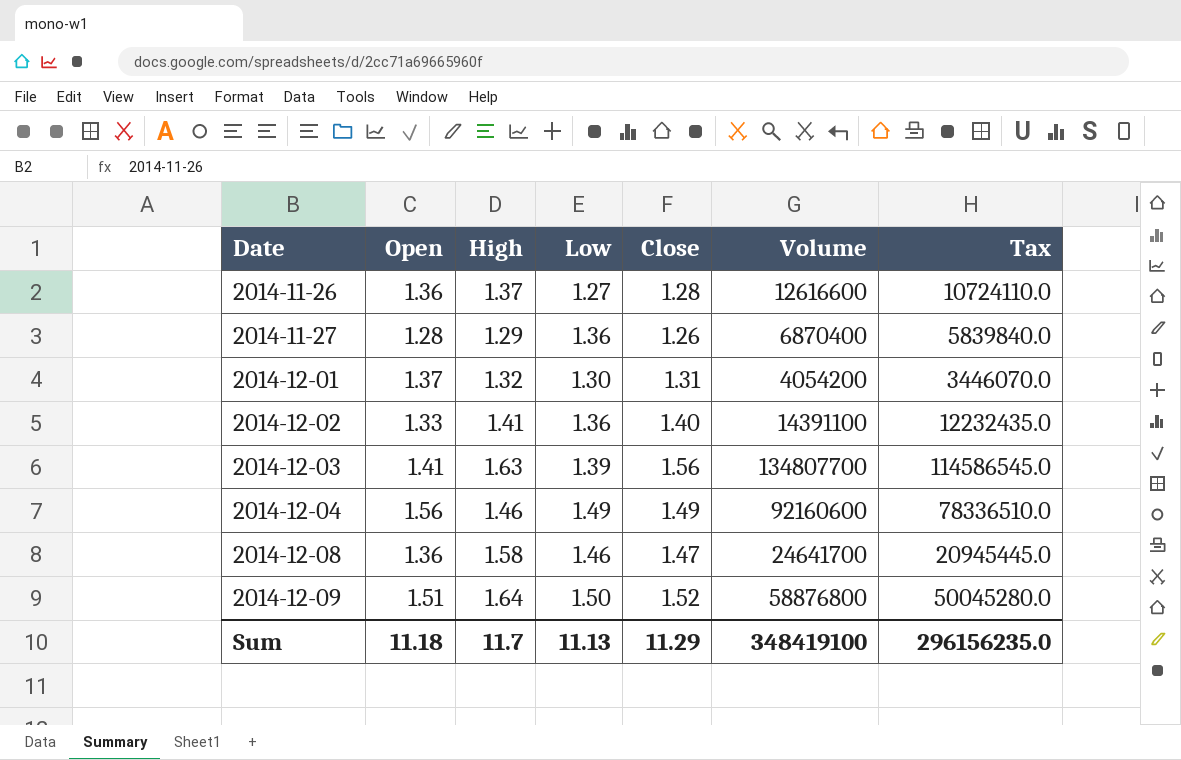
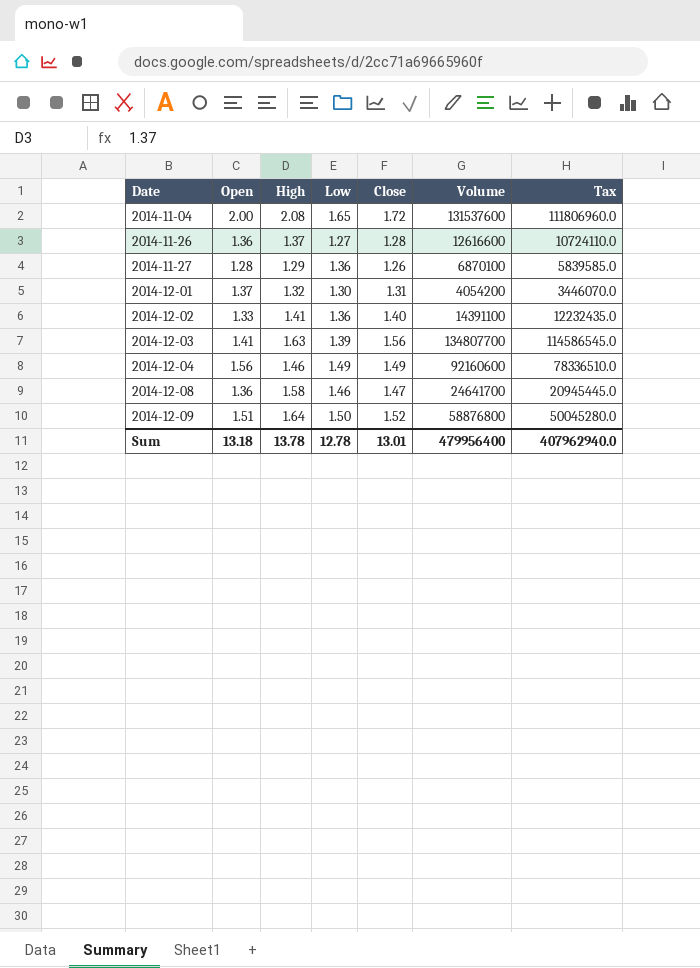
row 2014-11-04: none -> 2.00 | 2.08 | 1.65 | 1.72 | 131537600 | 111806960.0
2014-11-27 | Volume: 6870400 -> 6870100
2014-11-27 | Tax: 5839840.0 -> 5839585.0
Sum | Open: 11.18 -> 13.18
Sum | High: 11.7 -> 13.78
Sum | Low: 11.13 -> 12.78
Sum | Close: 11.29 -> 13.01
Sum | Volume: 348419100 -> 479956400
Sum | Tax: 296156235.0 -> 407962940.0

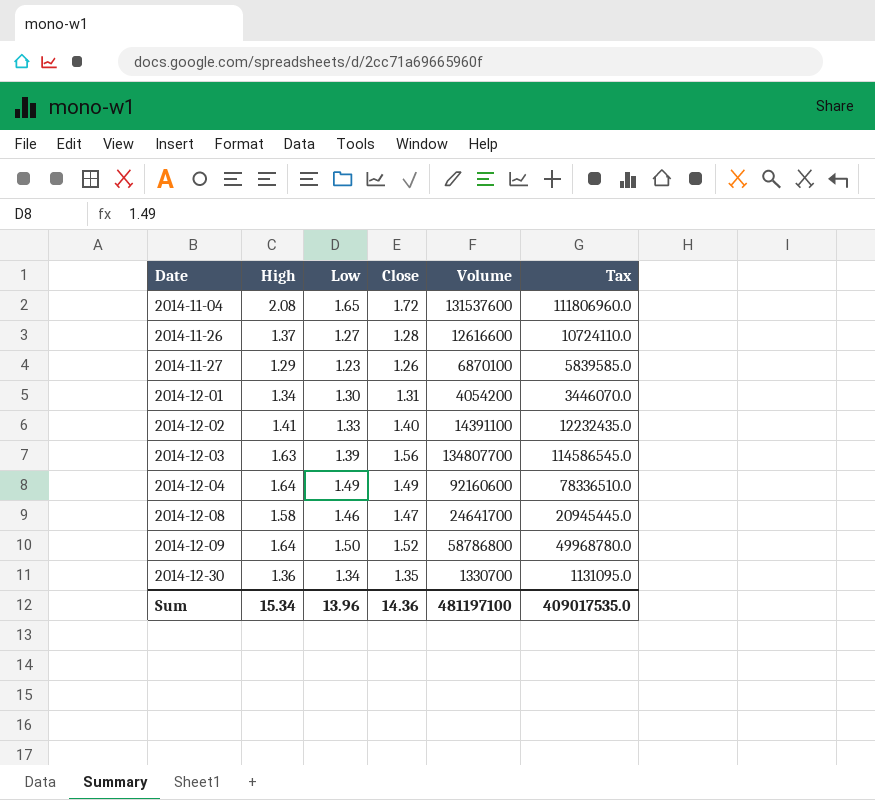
column Open | position: 2 -> none
2014-11-27 | Low: 1.36 -> 1.23
2014-12-01 | High: 1.32 -> 1.34
2014-12-02 | Low: 1.36 -> 1.33
2014-12-04 | High: 1.46 -> 1.64
2014-12-09 | Volume: 58876800 -> 58786800
2014-12-09 | Tax: 50045280.0 -> 49968780.0
row 2014-12-30: none -> 1.36 | 1.34 | 1.35 | 1330700 | 1131095.0
Sum | High: 13.78 -> 15.34
Sum | Low: 12.78 -> 13.96
Sum | Close: 13.01 -> 14.36
Sum | Volume: 479956400 -> 481197100
Sum | Tax: 407962940.0 -> 409017535.0

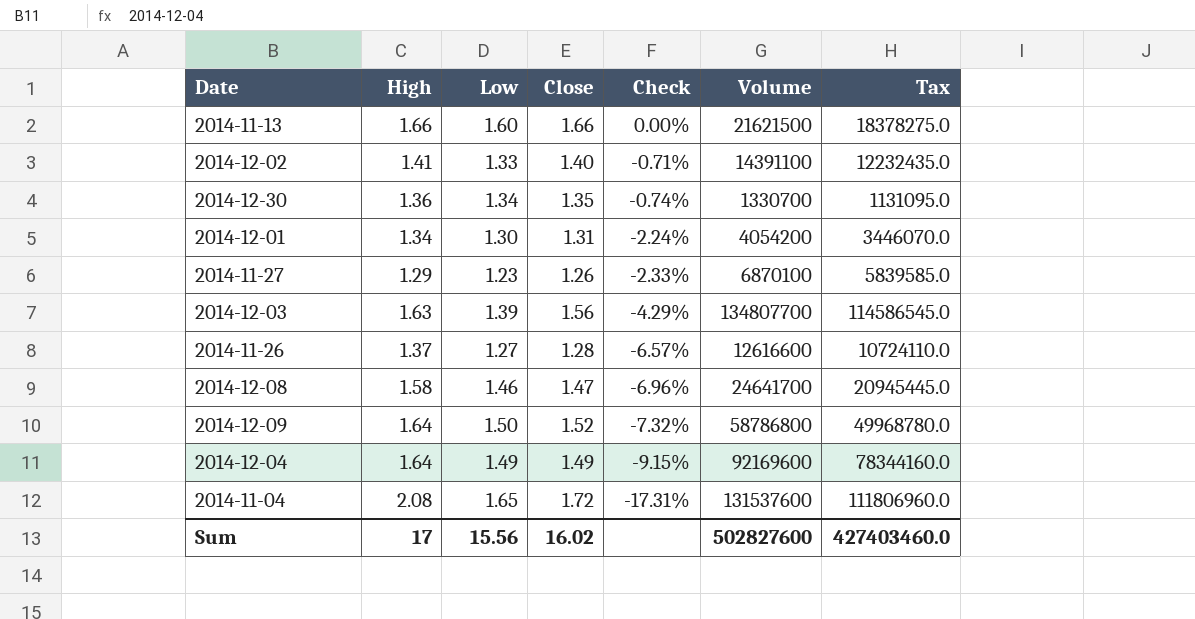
row order: Date ascending -> Check descending
column Check | formula: none -> ([Close] - [High]) / [High]
row 2014-11-13: none -> 1.66 | 1.60 | 1.66 | 0.00% | 21621500 | 18378275.0
2014-12-04 | Volume: 92160600 -> 92169600
2014-12-04 | Tax: 78336510.0 -> 78344160.0
Sum | High: 15.34 -> 17
Sum | Low: 13.96 -> 15.56
Sum | Close: 14.36 -> 16.02
Sum | Volume: 481197100 -> 502827600
Sum | Tax: 409017535.0 -> 427403460.0

